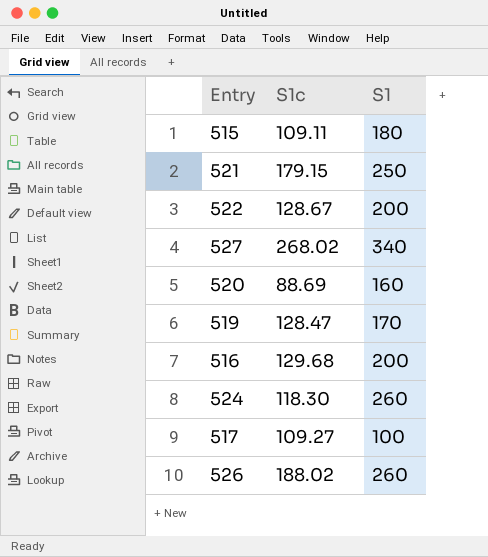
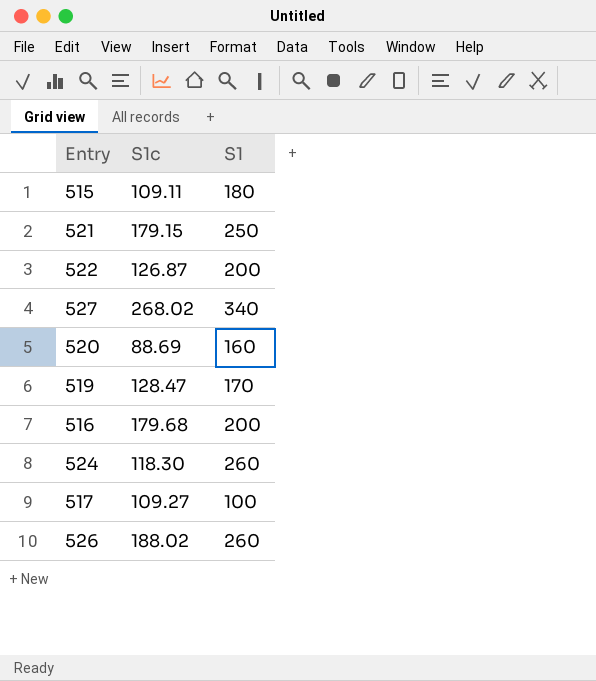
522 | S1c: 128.67 -> 126.87
516 | S1c: 129.68 -> 179.68

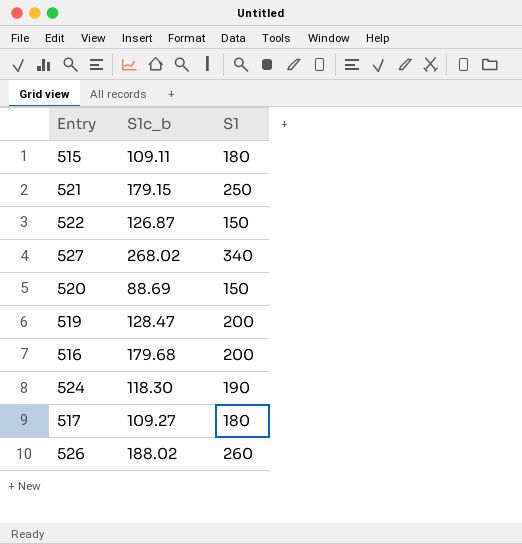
column name: S1c -> S1c_b
522 | S1: 200 -> 150
520 | S1: 160 -> 150
519 | S1: 170 -> 200
524 | S1: 260 -> 190
517 | S1: 100 -> 180

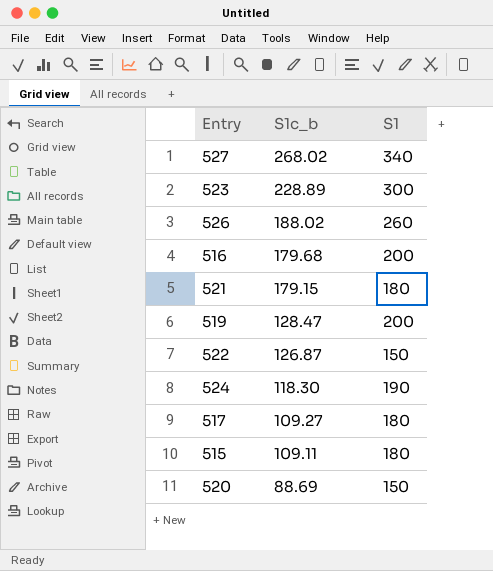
row order: none -> S1c_b descending
row 523: none -> 228.89 | 300
521 | S1: 250 -> 180

